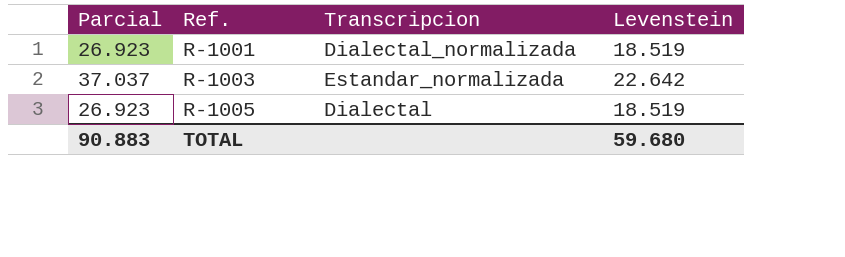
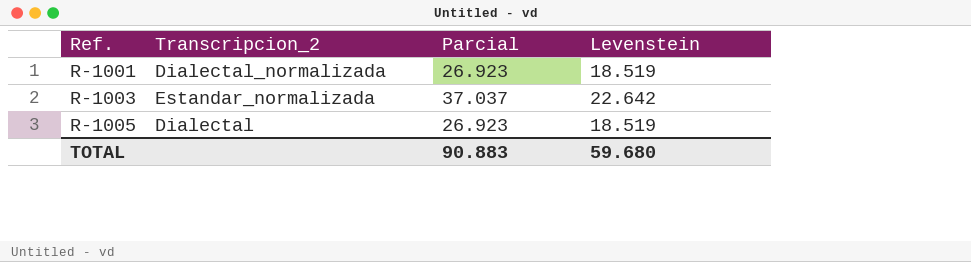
column name: Transcripcion -> Transcripcion_2
column Parcial | position: 1 -> 3

